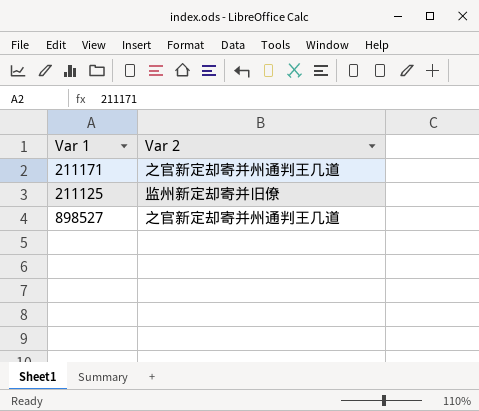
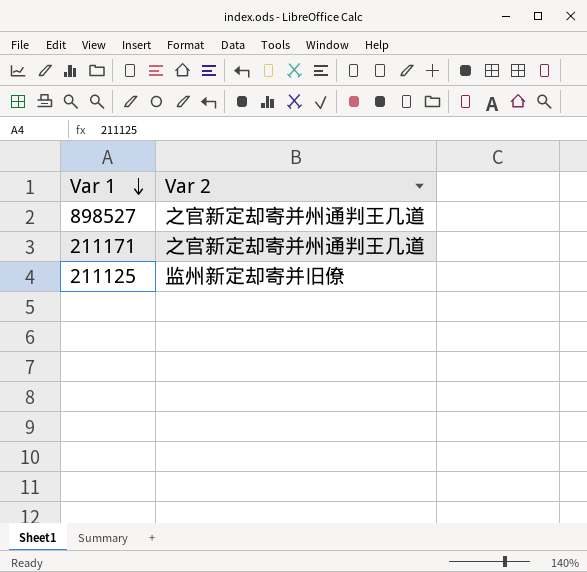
row order: none -> Var 1 descending

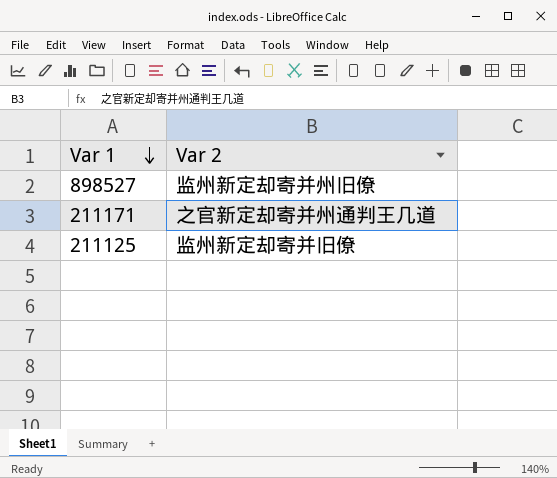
898527 | Var 2: 之官新定却寄并州通判王几道 -> 监州新定却寄并州旧僚

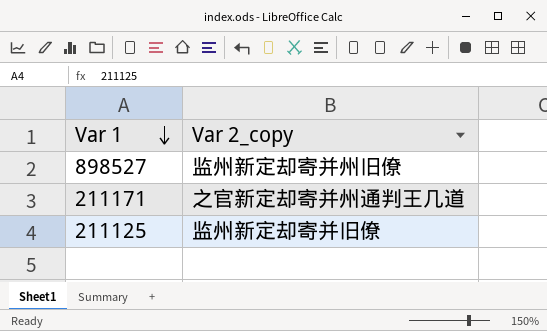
column name: Var 2 -> Var 2_copy

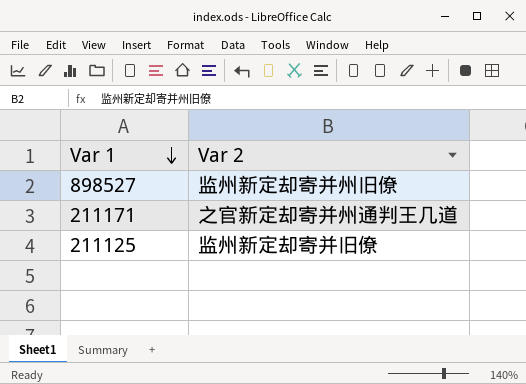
column name: Var 2_copy -> Var 2

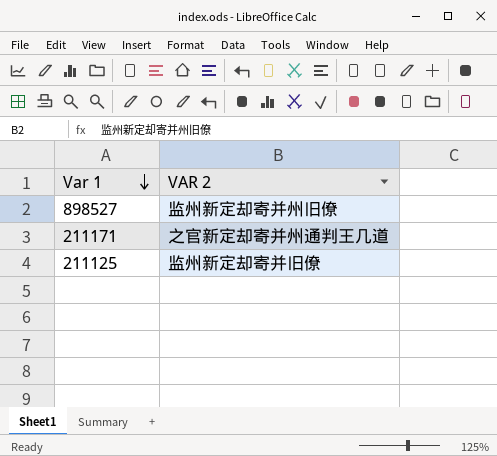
column name: Var 2 -> VAR 2

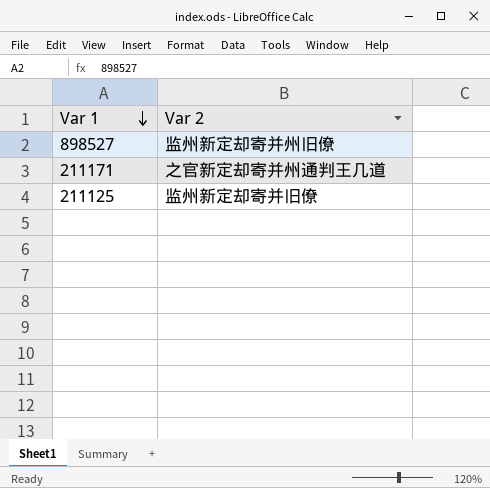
column name: VAR 2 -> Var 2

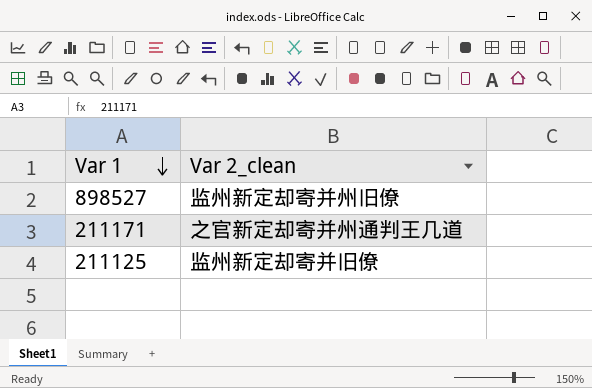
column name: Var 2 -> Var 2_clean

